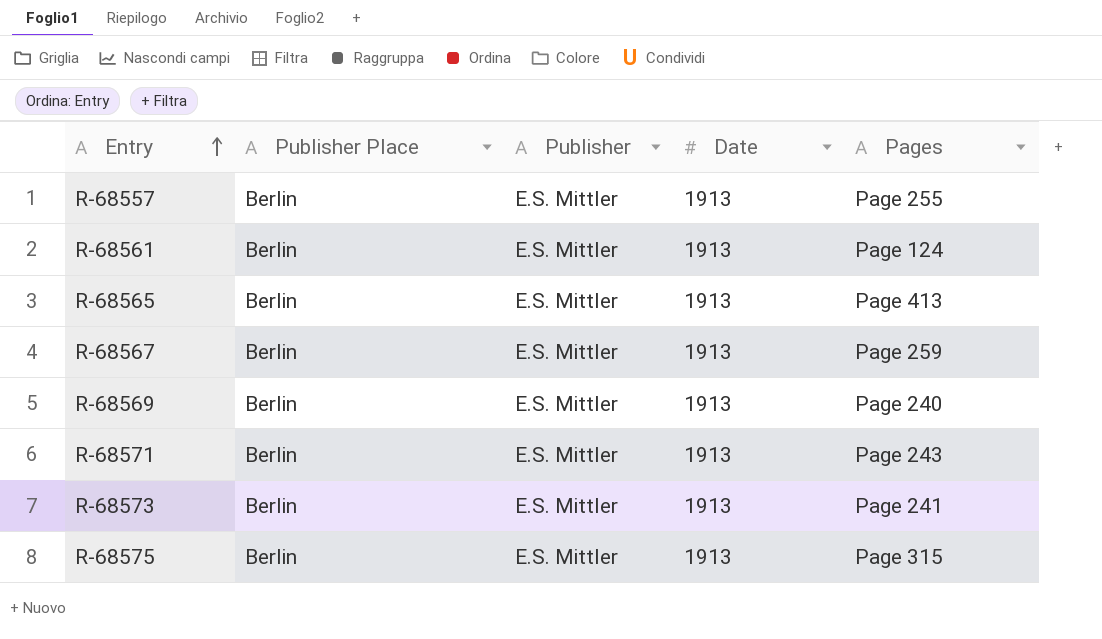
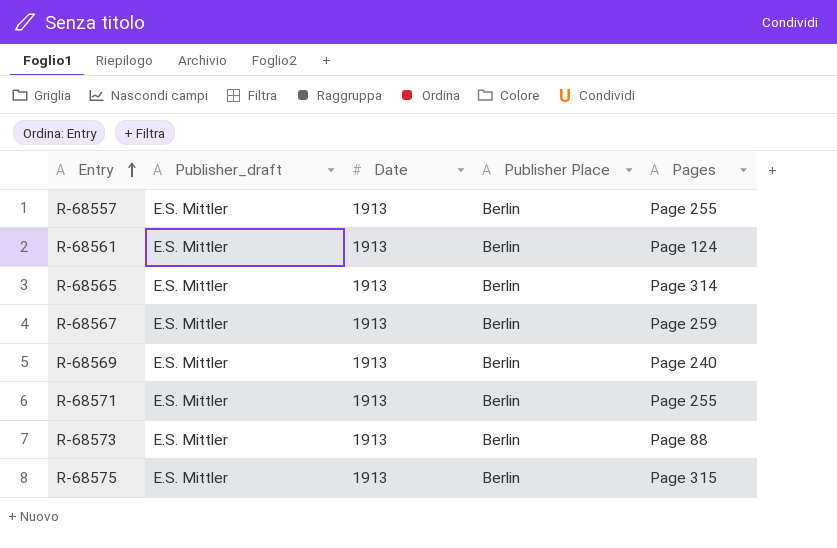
column name: Publisher -> Publisher_draft
column Publisher Place | position: 2 -> 4
R-68565 | Pages: Page 413 -> Page 314
R-68571 | Pages: Page 243 -> Page 255
R-68573 | Pages: Page 241 -> Page 88

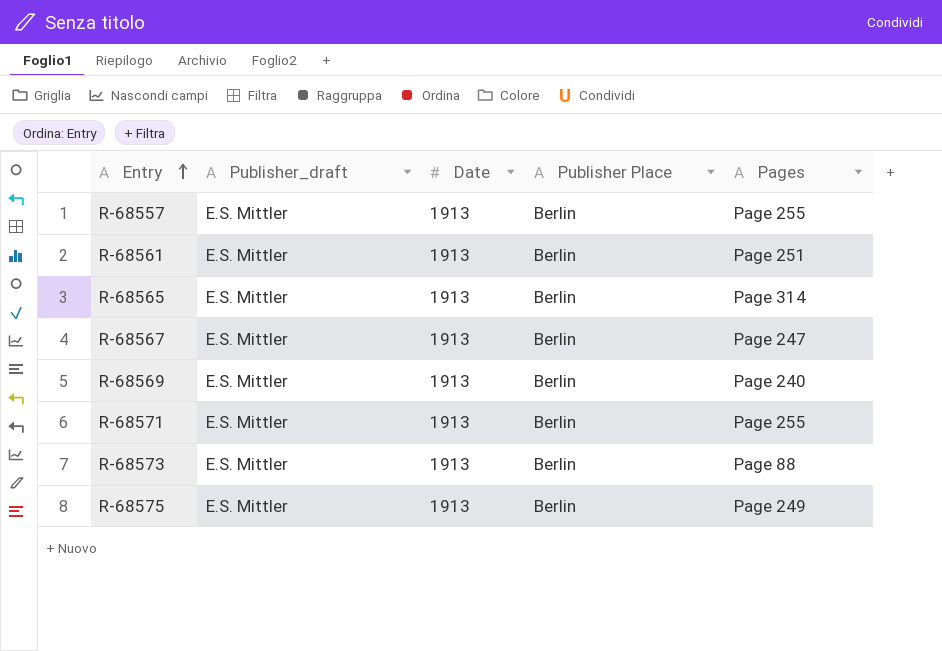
R-68561 | Pages: Page 124 -> Page 251
R-68567 | Pages: Page 259 -> Page 247
R-68575 | Pages: Page 315 -> Page 249

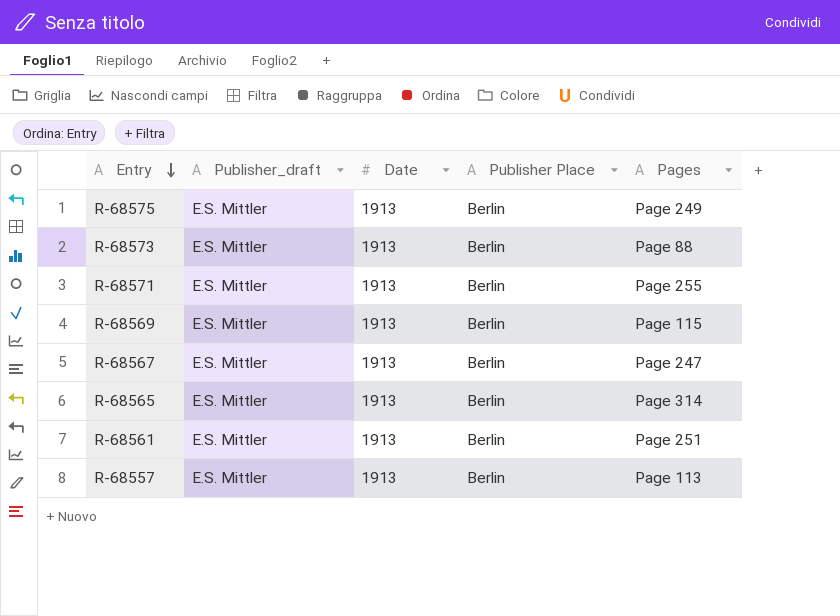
row order: Entry ascending -> Entry descending
R-68569 | Pages: Page 240 -> Page 115
R-68557 | Pages: Page 255 -> Page 113

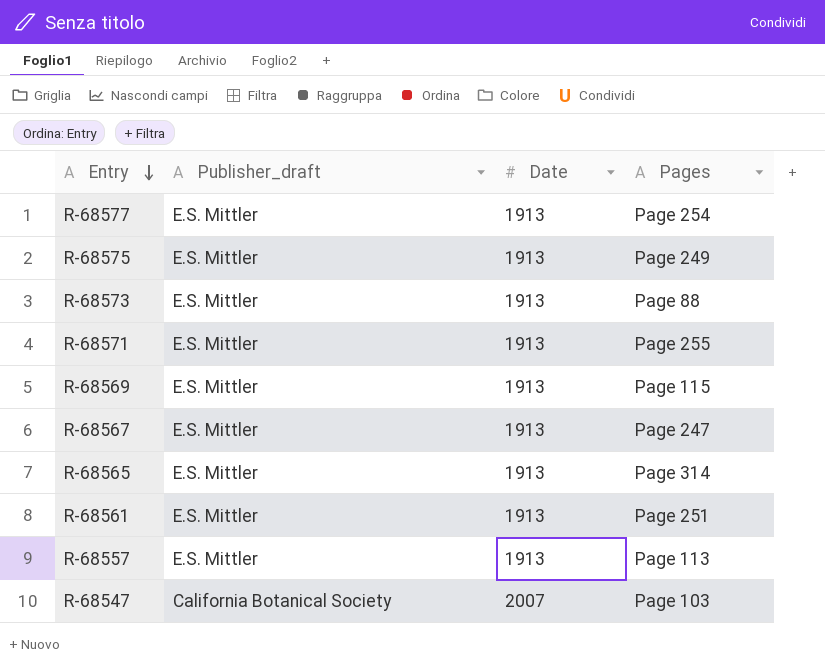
column Publisher Place | position: 4 -> none
row R-68577: none -> E.S. Mittler | 1913 | Page 254
row R-68547: none -> California Botanical Society | 2007 | Page 103

